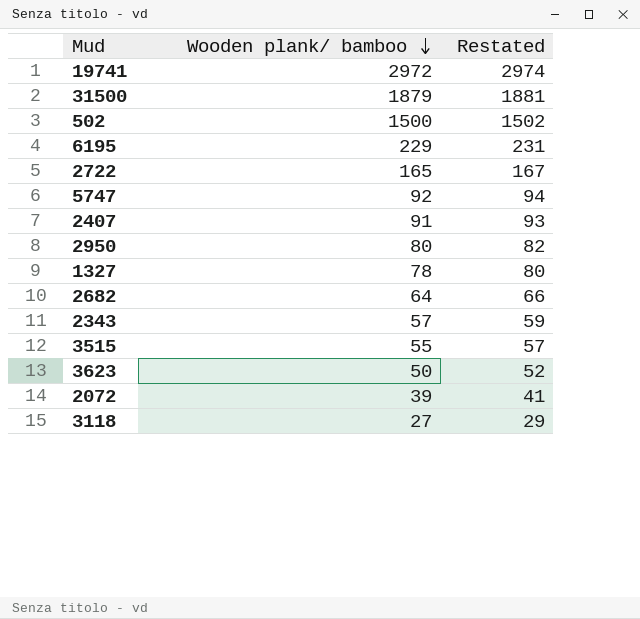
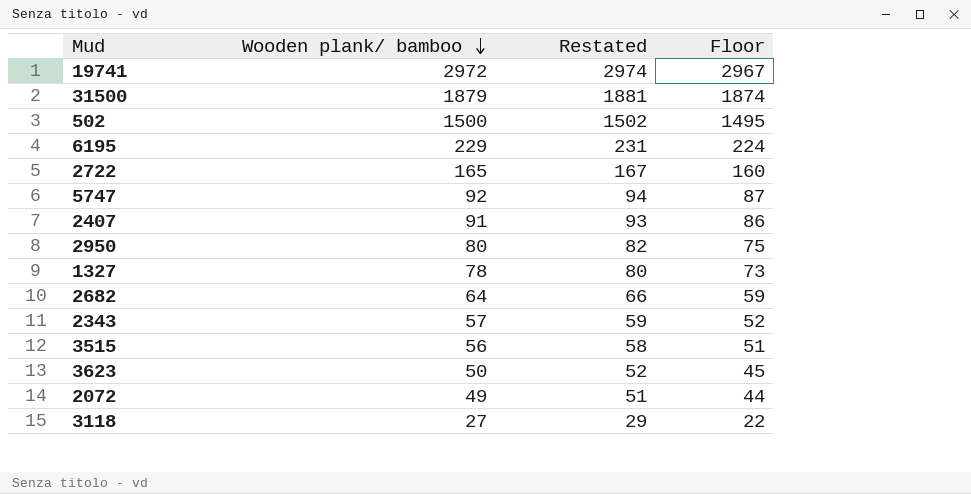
column Floor | formula: none -> [Wooden plank/ bamboo] - 5
3515 | Wooden plank/ bamboo: 55 -> 56
3515 | Restated: 57 -> 58
2072 | Wooden plank/ bamboo: 39 -> 49
2072 | Restated: 41 -> 51

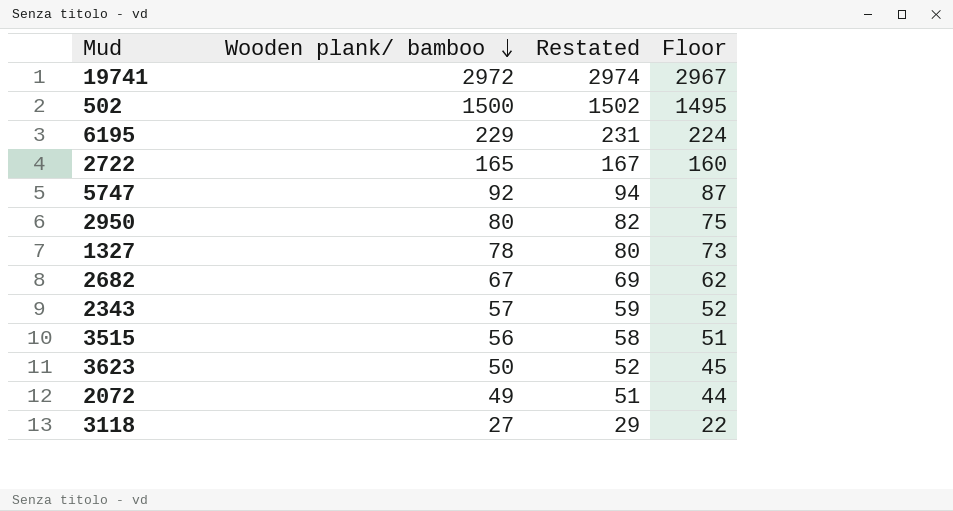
row 31500: 1879 | 1881 | 1874 -> none
row 2407: 91 | 93 | 86 -> none
2682 | Wooden plank/ bamboo: 64 -> 67
2682 | Restated: 66 -> 69
2682 | Floor: 59 -> 62

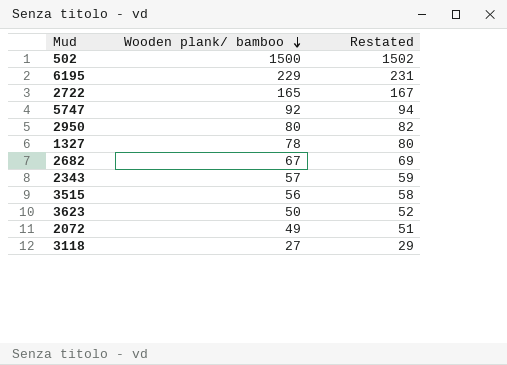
column Floor | formula: [Wooden plank/ bamboo] - 5 -> none
row 19741: 2972 | 2974 | 2967 -> none

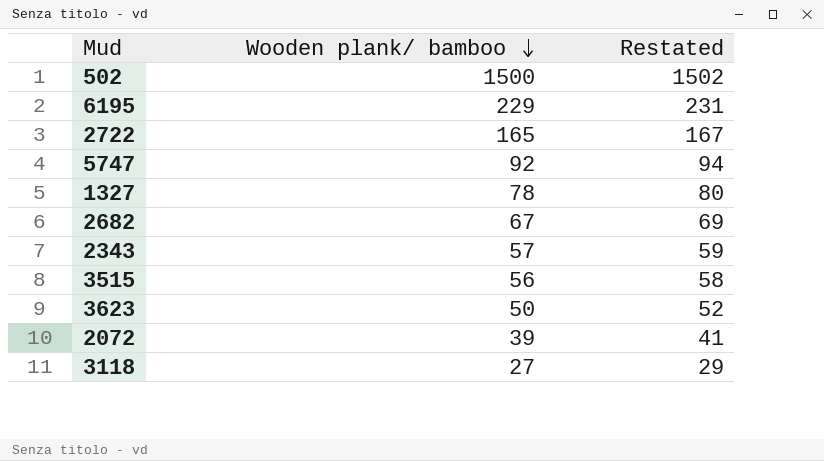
row 2950: 80 | 82 -> none
2072 | Wooden plank/ bamboo: 49 -> 39
2072 | Restated: 51 -> 41

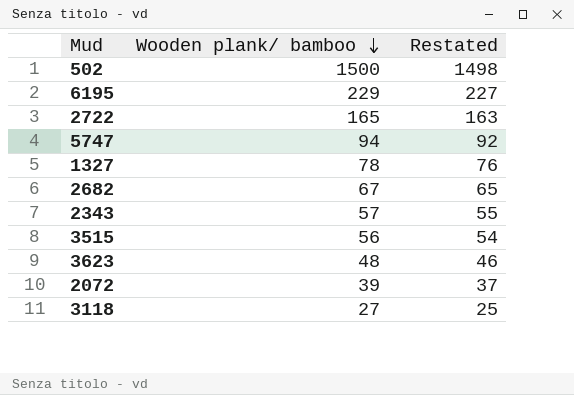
column Restated | formula: [Wooden plank/ bamboo] + 2 -> [Wooden plank/ bamboo] - 2
5747 | Wooden plank/ bamboo: 92 -> 94
3623 | Wooden plank/ bamboo: 50 -> 48

